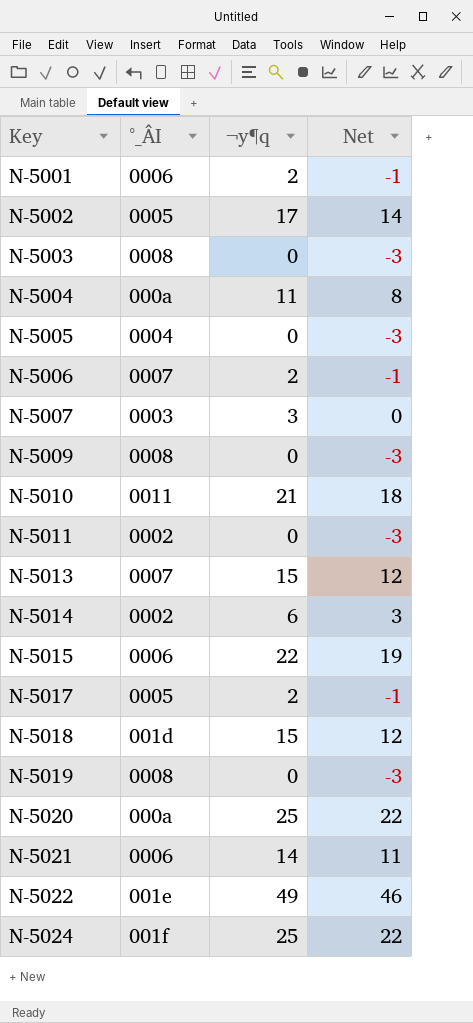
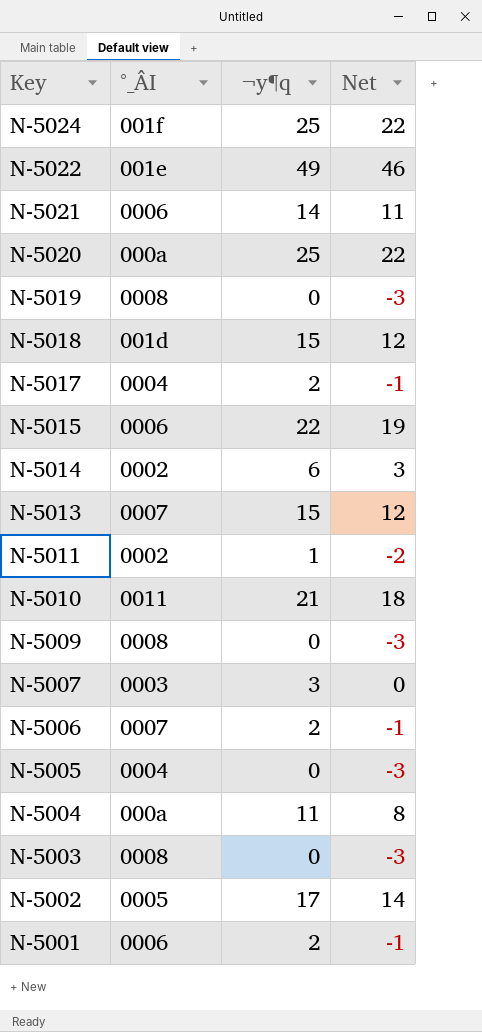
row order: Key ascending -> Key descending
N-5017 | °_ÂI: 0005 -> 0004
N-5011 | ¬y¶q: 0 -> 1
N-5011 | Net: -3 -> -2

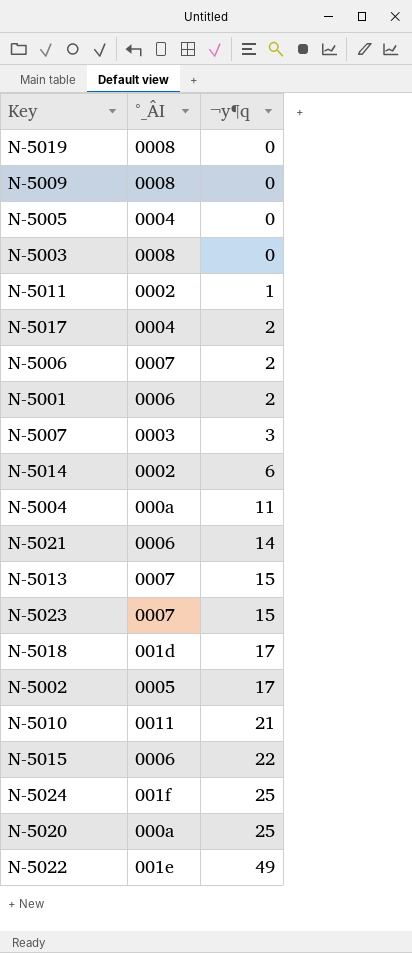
row order: Key descending -> ¬y¶q ascending
column Net | formula: [¬y¶q] - 3 -> none
row N-5023: none -> 0007 | 15
N-5018 | ¬y¶q: 15 -> 17

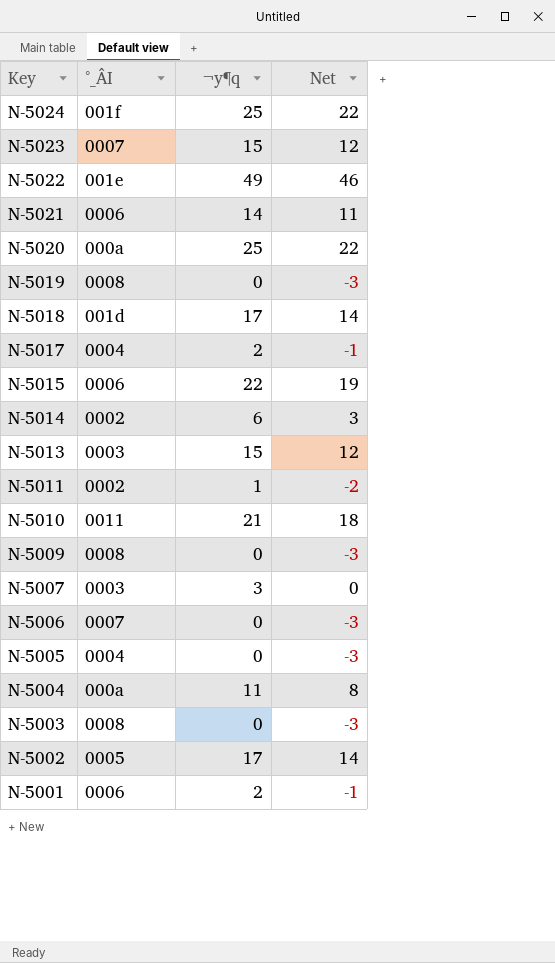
row order: ¬y¶q ascending -> Key descending
column Net | formula: none -> [¬y¶q] - 3
N-5013 | °_ÂI: 0007 -> 0003
N-5006 | ¬y¶q: 2 -> 0

